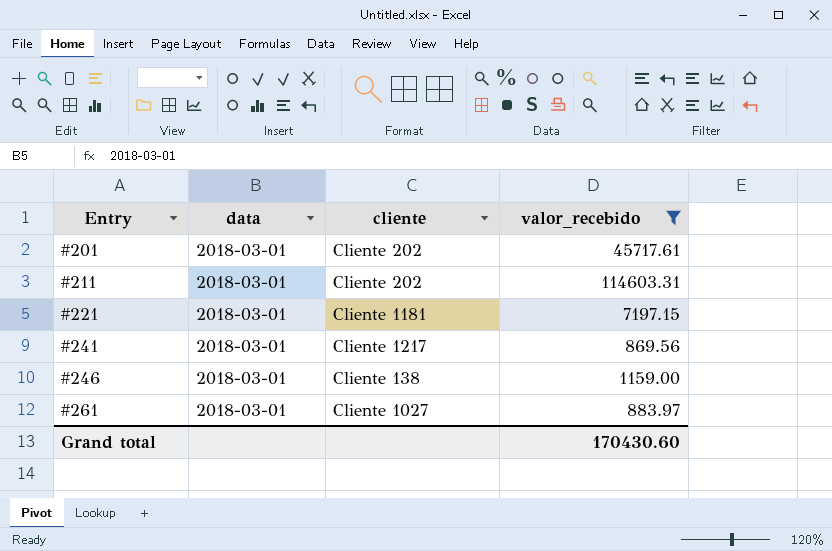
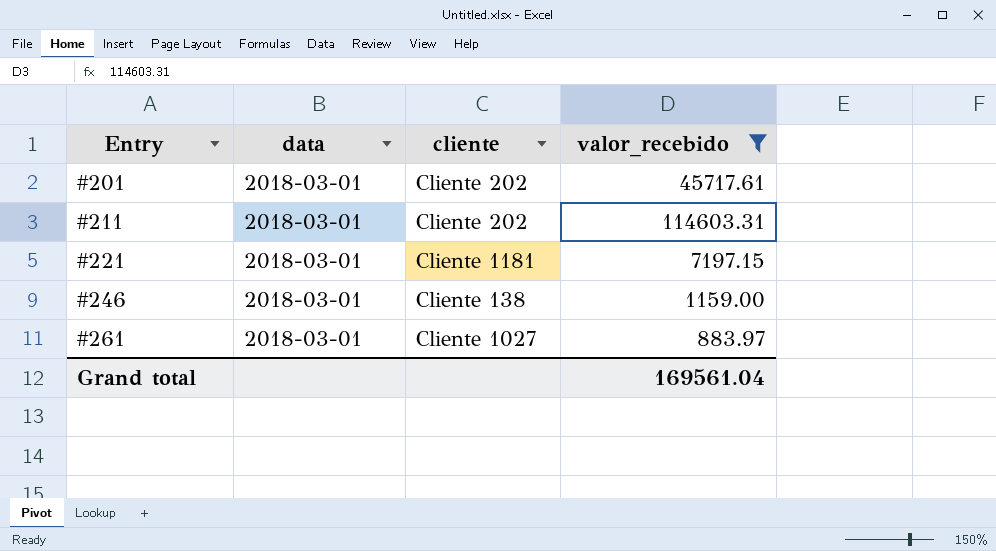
row #241: 2018-03-01 | Cliente 1217 | 869.56 -> none
Grand total | valor_recebido: 170430.60 -> 169561.04

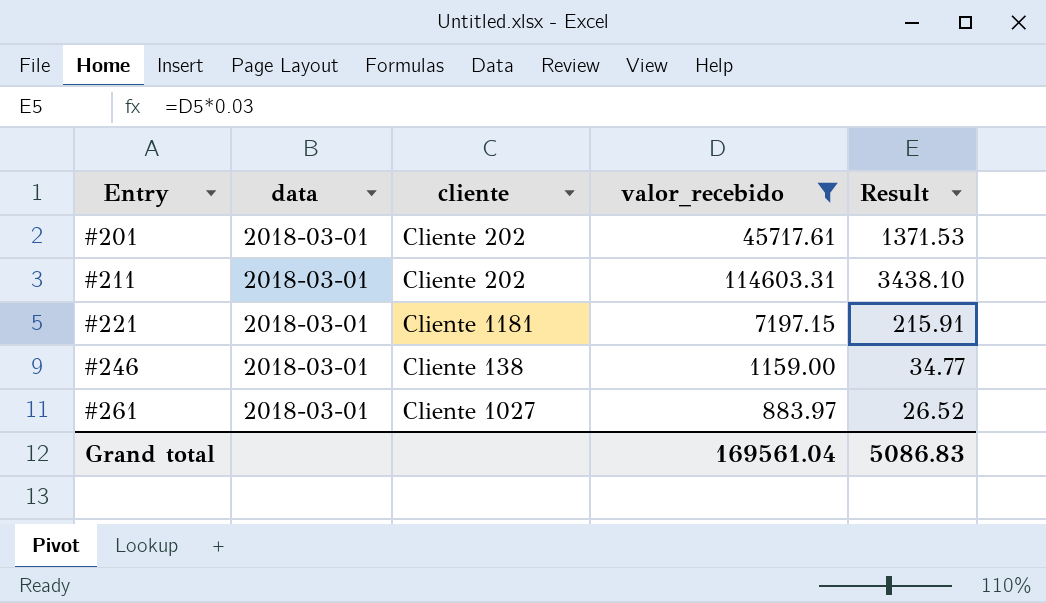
column Result | formula: none -> [valor_recebido] * 0.03

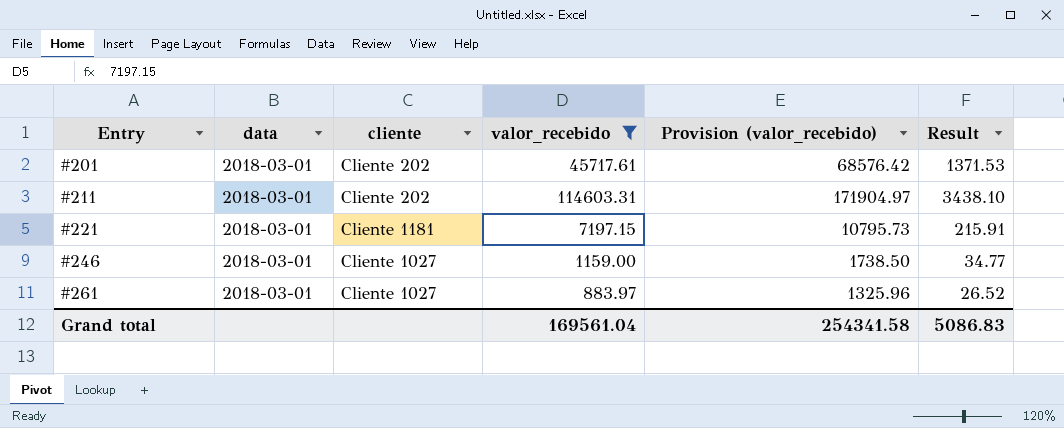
column Provision (valor_recebido) | formula: none -> [valor_recebido] * 1.5
#246 | cliente: Cliente 138 -> Cliente 1027

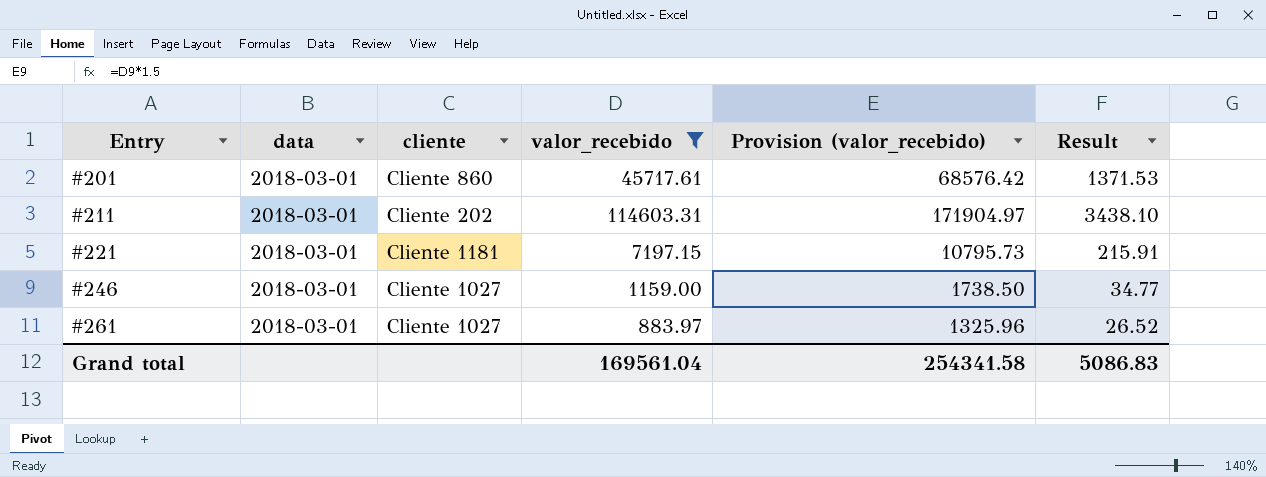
#201 | cliente: Cliente 202 -> Cliente 860

